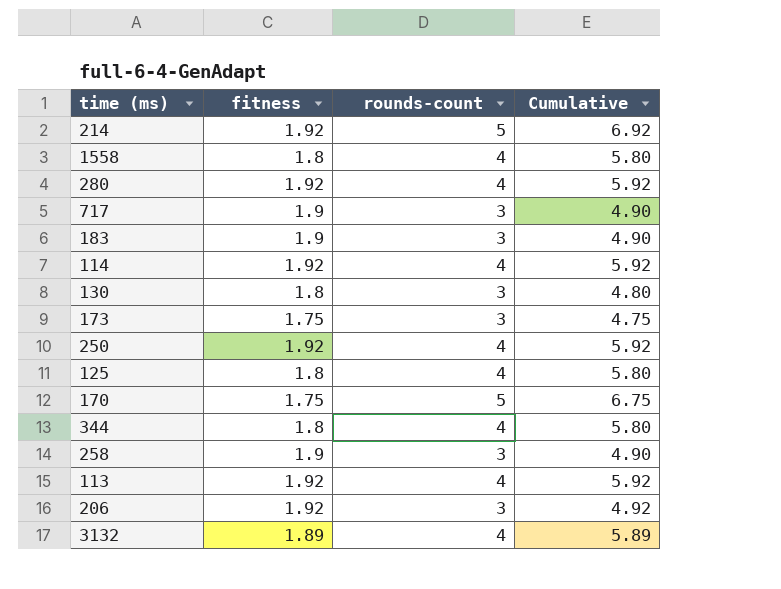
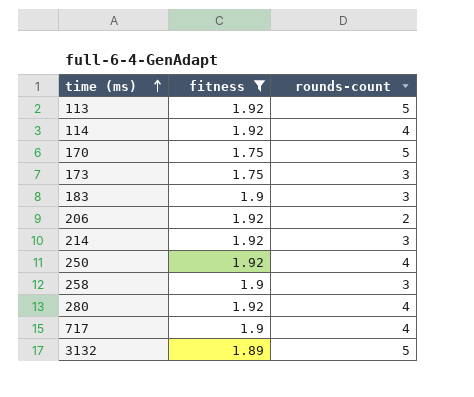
filter: none -> fitness != 1.8
row order: none -> time (ms) ascending
column Cumulative | formula: [fitness] + [rounds-count] -> none
113 | rounds-count: 4 -> 5
206 | rounds-count: 3 -> 2
214 | rounds-count: 5 -> 3
717 | rounds-count: 3 -> 4
3132 | rounds-count: 4 -> 5

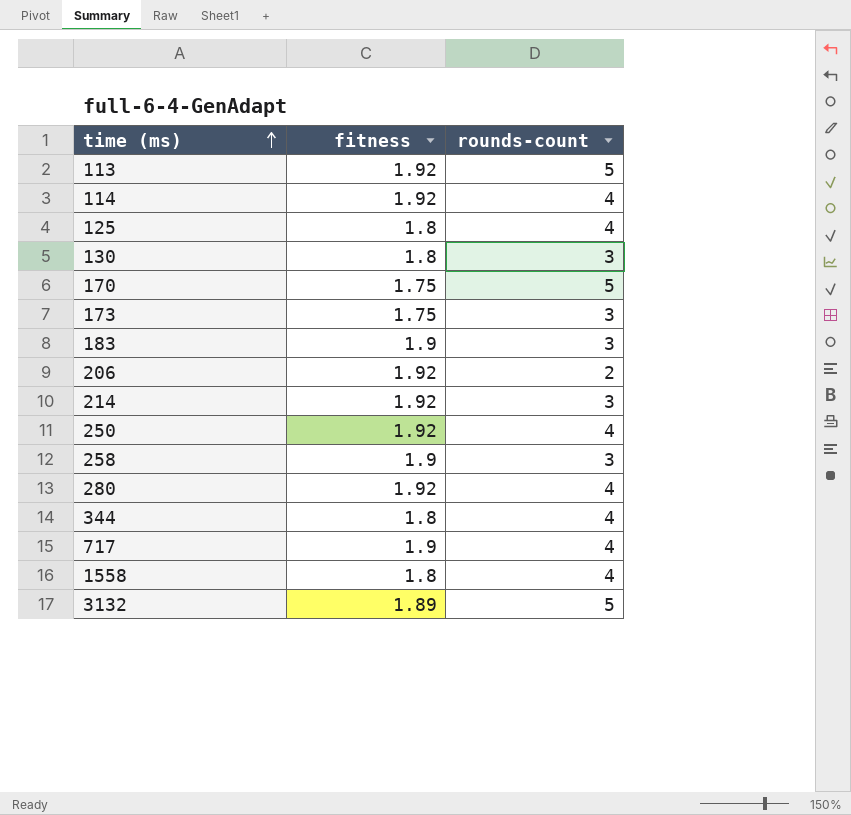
filter: fitness != 1.8 -> none

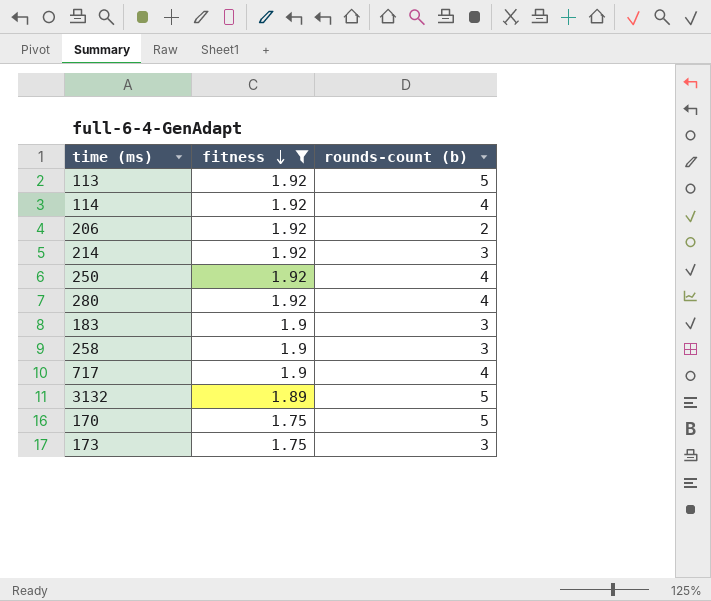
filter: none -> fitness != 1.8
row order: time (ms) ascending -> fitness descending
column name: rounds-count -> rounds-count (b)

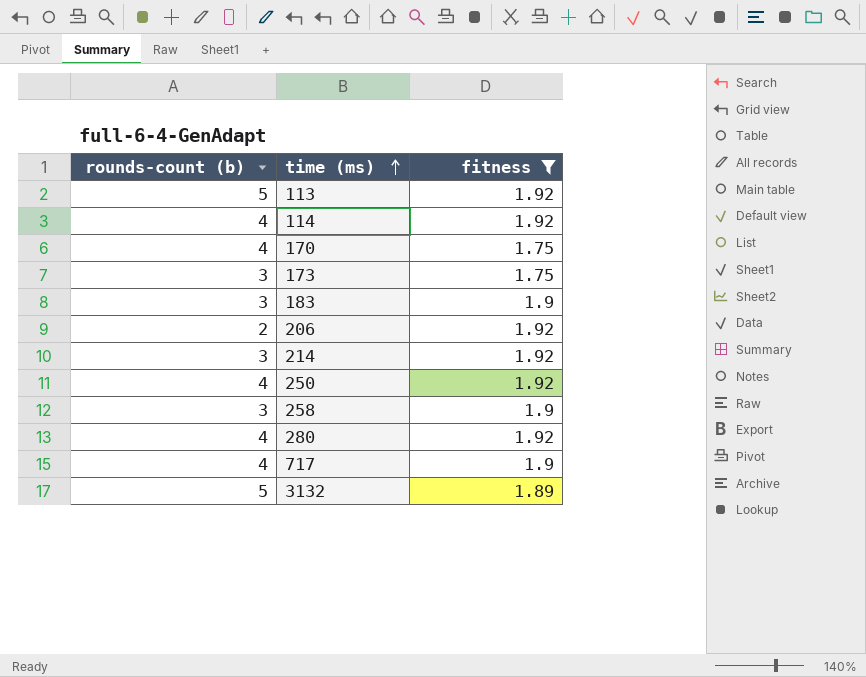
row order: fitness descending -> time (ms) ascending
column rounds-count (b) | position: 3 -> 1
170 | rounds-count (b): 5 -> 4

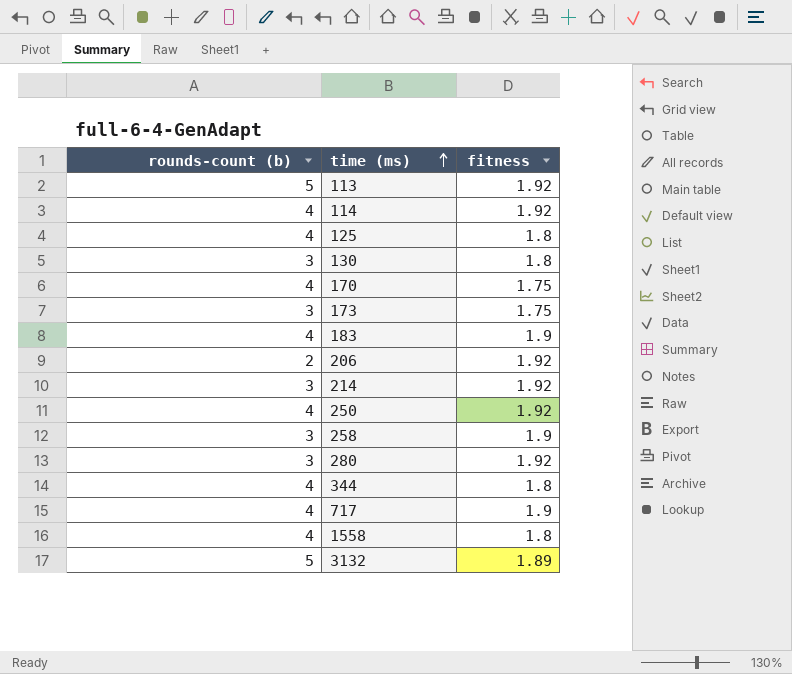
filter: fitness != 1.8 -> none
183 | rounds-count (b): 3 -> 4
280 | rounds-count (b): 4 -> 3

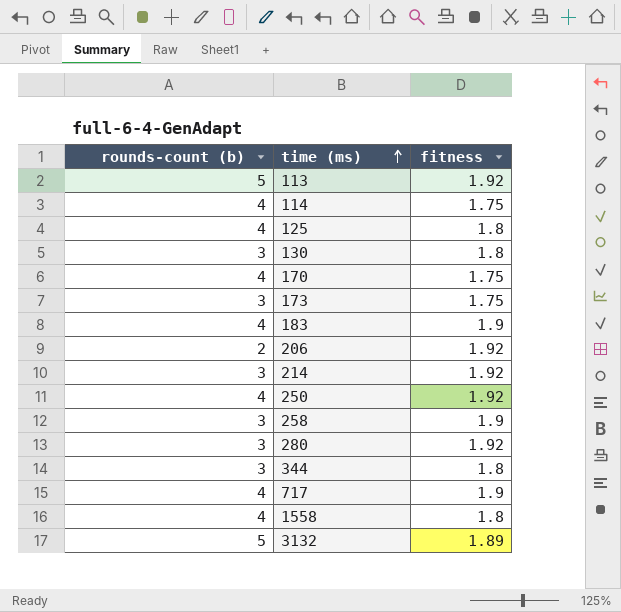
114 | fitness: 1.92 -> 1.75
344 | rounds-count (b): 4 -> 3

